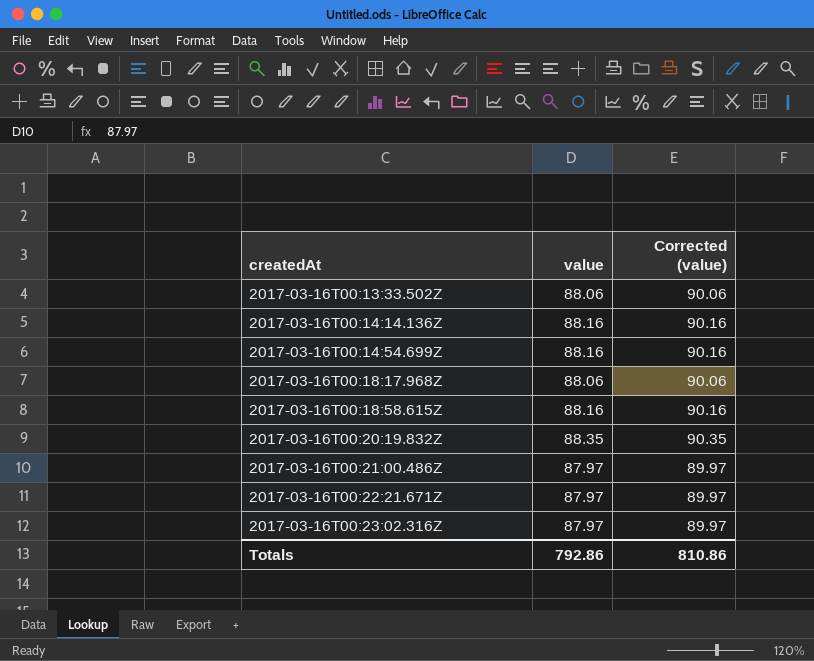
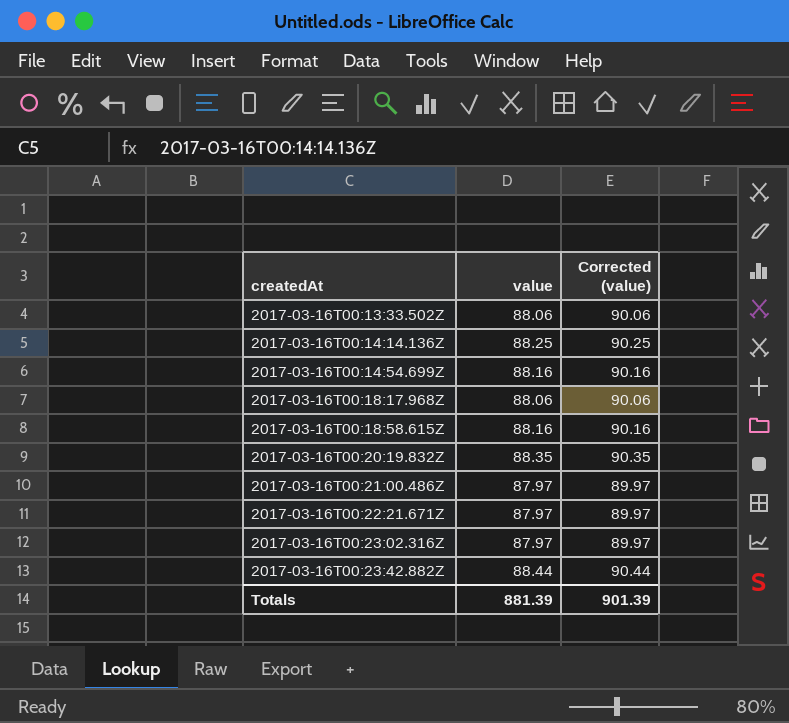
2017-03-16T00:14:14.136Z | value: 88.16 -> 88.25
2017-03-16T00:14:14.136Z | Corrected (value): 90.16 -> 90.25
row 2017-03-16T00:23:42.882Z: none -> 88.44 | 90.44
Totals | value: 792.86 -> 881.39
Totals | Corrected (value): 810.86 -> 901.39

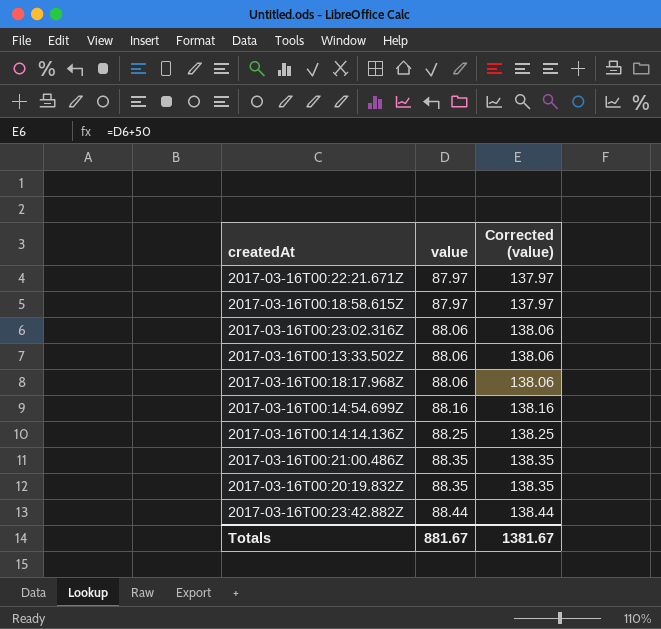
row order: createdAt ascending -> value ascending
column Corrected (value) | formula: [value] + 2 -> [value] + 50
2017-03-16T00:18:58.615Z | value: 88.16 -> 87.97
2017-03-16T00:23:02.316Z | value: 87.97 -> 88.06
2017-03-16T00:21:00.486Z | value: 87.97 -> 88.35
Totals | value: 881.39 -> 881.67
Totals | Corrected (value): 901.39 -> 1381.67

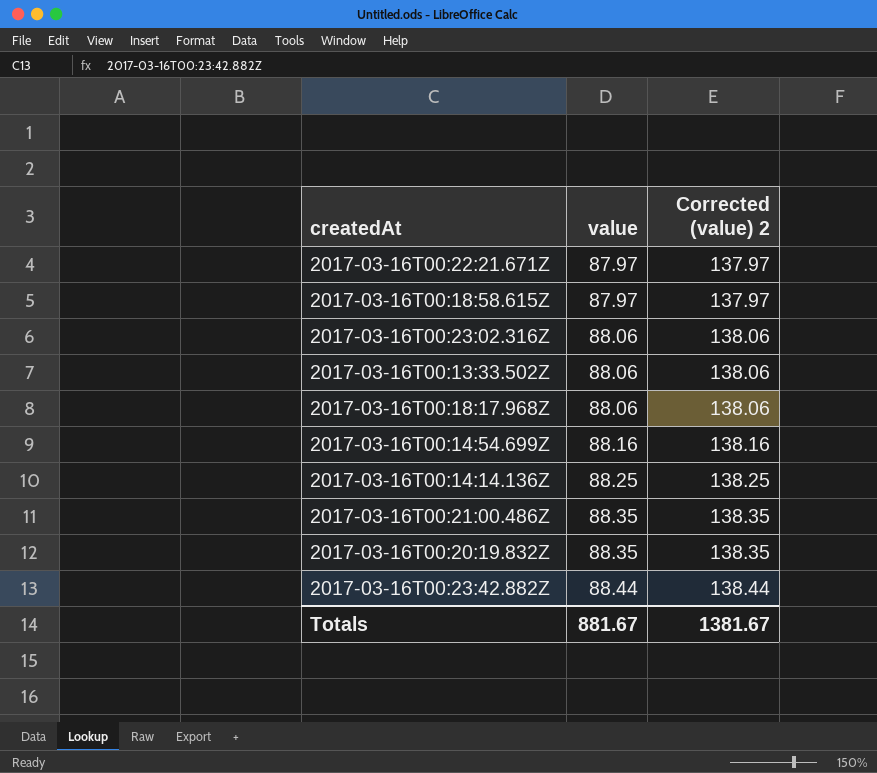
column name: Corrected (value) -> Corrected (value) 2

